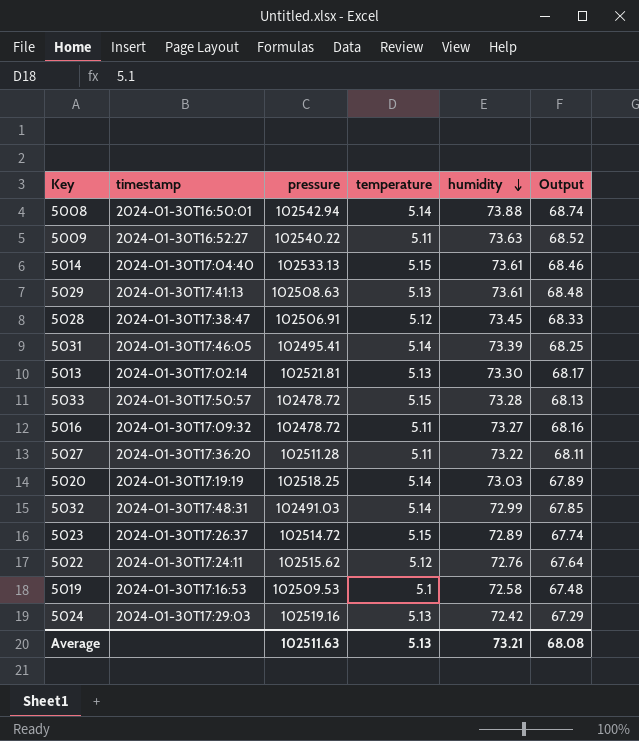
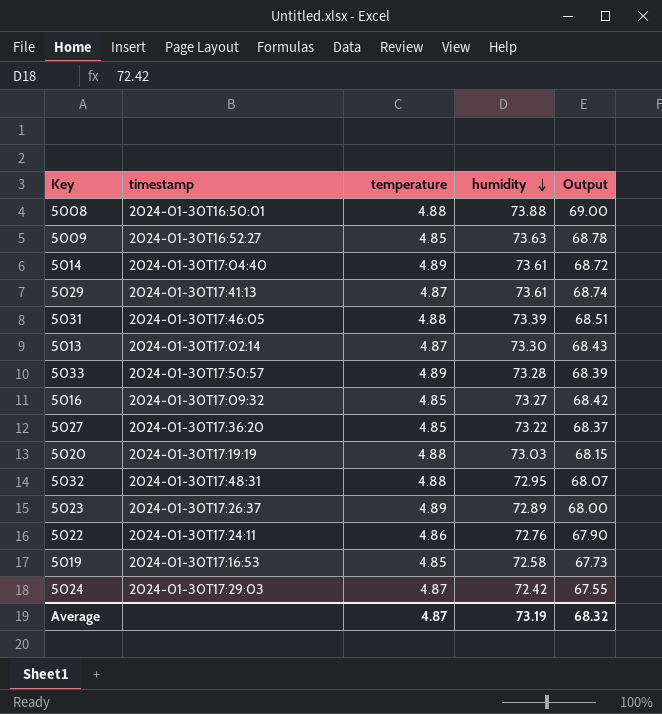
column pressure | position: 3 -> none
row 5028: 2024-01-30T17:38:47 | 102506.91 | 5.12 | 73.45 | 68.33 -> none
5008 | temperature: 5.14 -> 4.88
5008 | Output: 68.74 -> 69.00
5009 | temperature: 5.11 -> 4.85
5009 | Output: 68.52 -> 68.78
5014 | temperature: 5.15 -> 4.89
5014 | Output: 68.46 -> 68.72
5029 | temperature: 5.13 -> 4.87
5029 | Output: 68.48 -> 68.74
5031 | temperature: 5.14 -> 4.88
5031 | Output: 68.25 -> 68.51
5013 | temperature: 5.13 -> 4.87
5013 | Output: 68.17 -> 68.43
5033 | temperature: 5.15 -> 4.89
5033 | Output: 68.13 -> 68.39
5016 | temperature: 5.11 -> 4.85
5016 | Output: 68.16 -> 68.42
5027 | temperature: 5.11 -> 4.85
5027 | Output: 68.11 -> 68.37
5020 | temperature: 5.14 -> 4.88
5020 | Output: 67.89 -> 68.15
5032 | temperature: 5.14 -> 4.88
5032 | humidity: 72.99 -> 72.95
5032 | Output: 67.85 -> 68.07
5023 | temperature: 5.15 -> 4.89
5023 | Output: 67.74 -> 68.00
5022 | temperature: 5.12 -> 4.86
5022 | Output: 67.64 -> 67.90
5019 | temperature: 5.1 -> 4.85
5019 | Output: 67.48 -> 67.73
5024 | temperature: 5.13 -> 4.87
5024 | Output: 67.29 -> 67.55
Average | temperature: 5.13 -> 4.87
Average | humidity: 73.21 -> 73.19
Average | Output: 68.08 -> 68.32

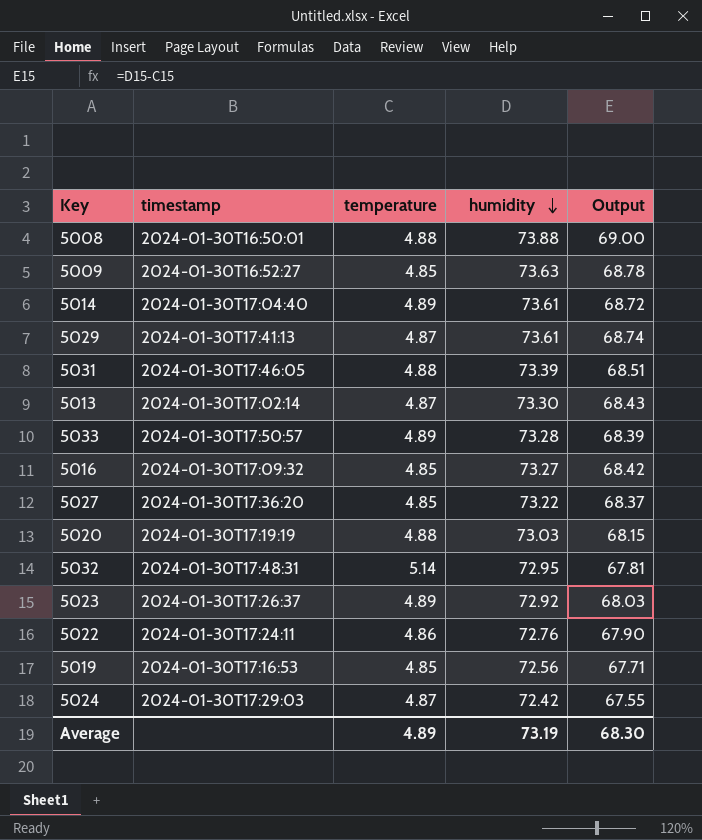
5032 | temperature: 4.88 -> 5.14
5032 | Output: 68.07 -> 67.81
5023 | humidity: 72.89 -> 72.92
5023 | Output: 68.00 -> 68.03
5019 | humidity: 72.58 -> 72.56
5019 | Output: 67.73 -> 67.71
Average | temperature: 4.87 -> 4.89
Average | Output: 68.32 -> 68.30

